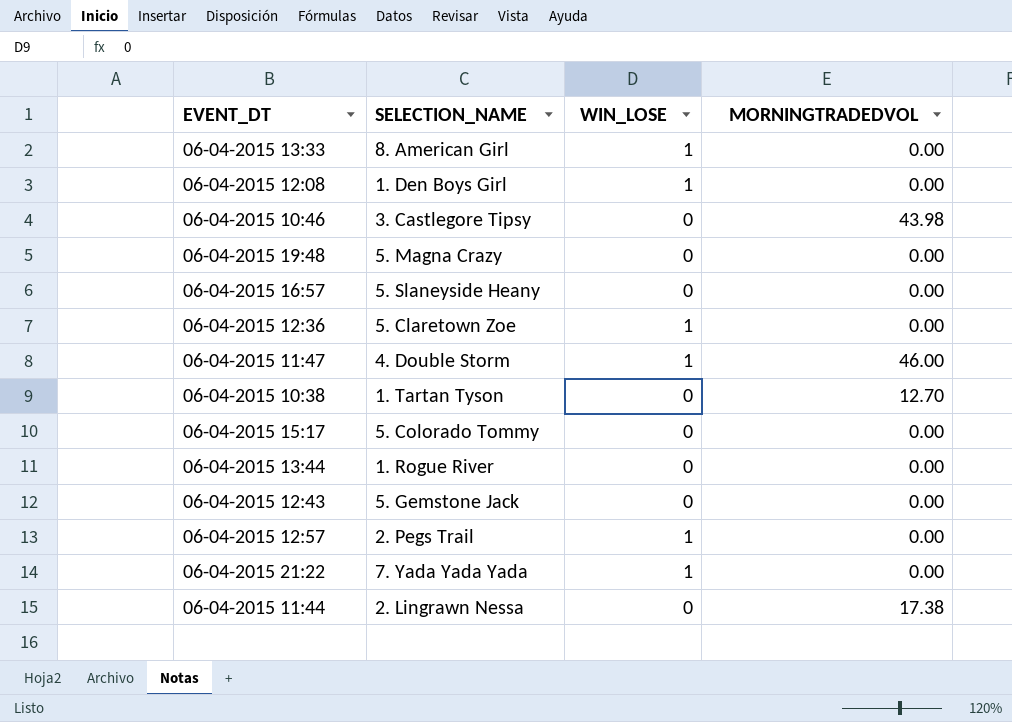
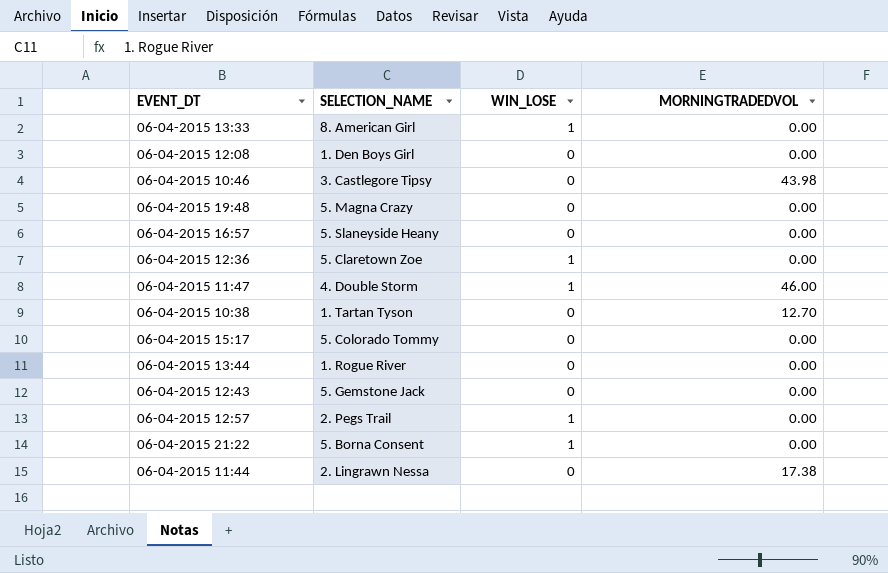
06-04-2015 12:08 | WIN_LOSE: 1 -> 0
06-04-2015 21:22 | SELECTION_NAME: 7. Yada Yada Yada -> 5. Borna Consent

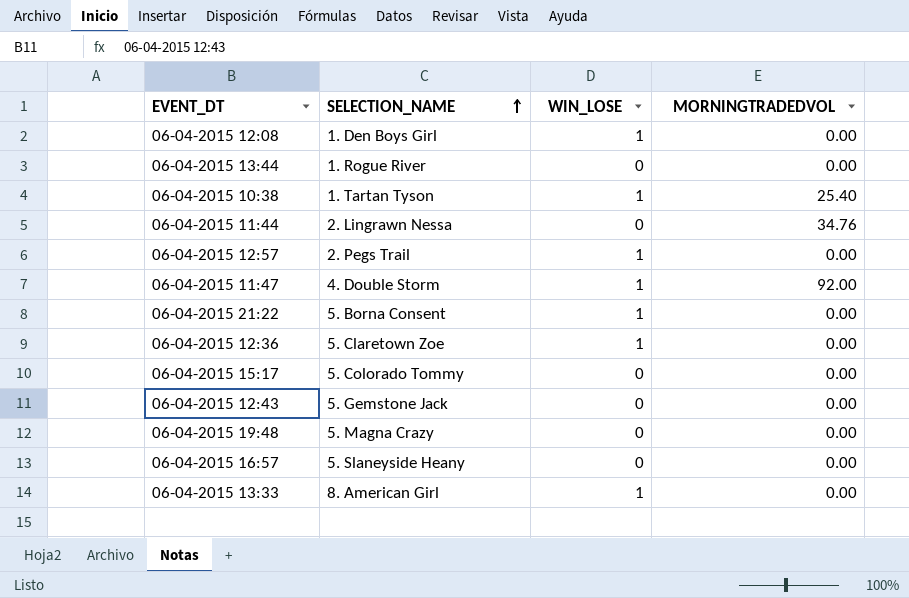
row order: none -> SELECTION_NAME ascending
row 06-04-2015 10:46: 3. Castlegore Tipsy | 0 | 43.98 -> none
06-04-2015 12:08 | WIN_LOSE: 0 -> 1
06-04-2015 10:38 | WIN_LOSE: 0 -> 1
06-04-2015 10:38 | MORNINGTRADEDVOL: 12.70 -> 25.40
06-04-2015 11:44 | MORNINGTRADEDVOL: 17.38 -> 34.76
06-04-2015 11:47 | MORNINGTRADEDVOL: 46.00 -> 92.00

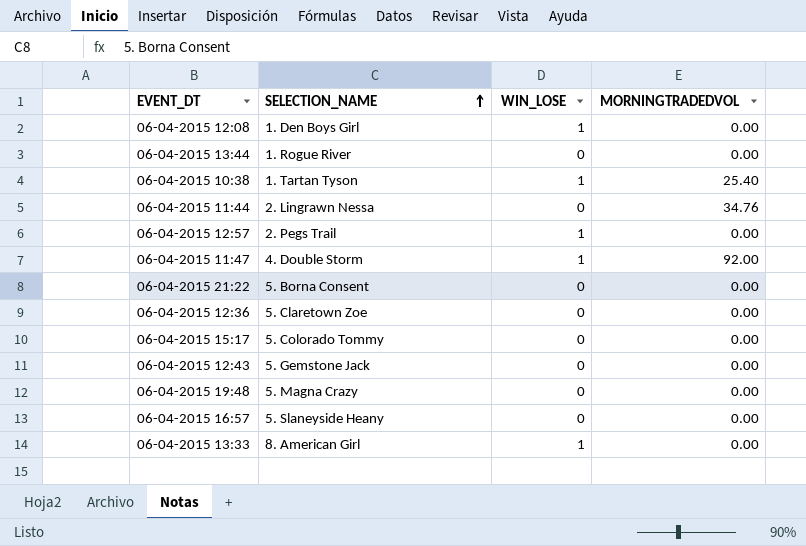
06-04-2015 21:22 | WIN_LOSE: 1 -> 0
06-04-2015 12:36 | WIN_LOSE: 1 -> 0

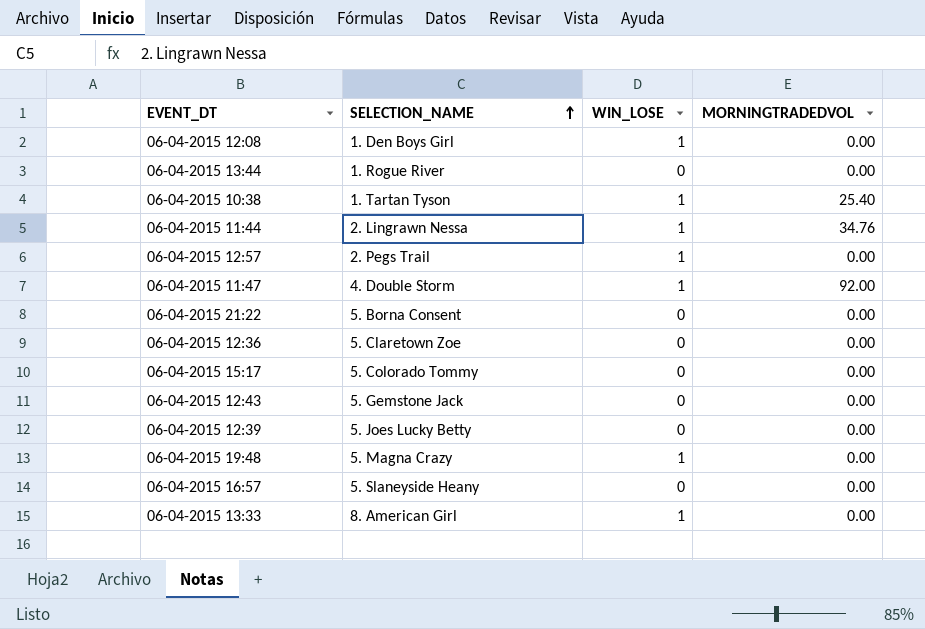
06-04-2015 11:44 | WIN_LOSE: 0 -> 1
row 06-04-2015 12:39: none -> 5. Joes Lucky Betty | 0 | 0.00
06-04-2015 19:48 | WIN_LOSE: 0 -> 1

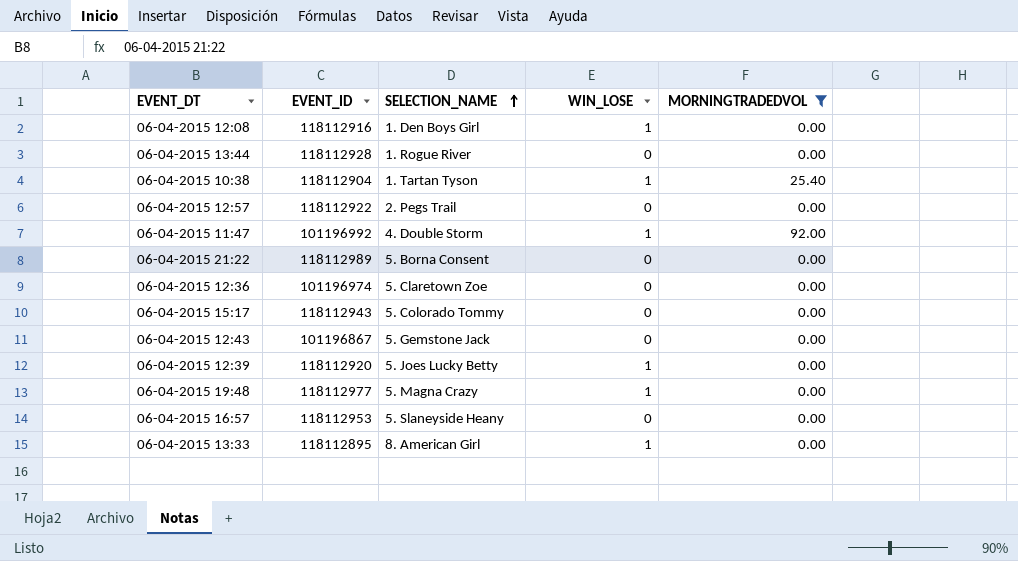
filter: none -> MORNINGTRADEDVOL != 34.76
column EVENT_ID | position: none -> 2
06-04-2015 12:57 | WIN_LOSE: 1 -> 0
06-04-2015 12:39 | WIN_LOSE: 0 -> 1

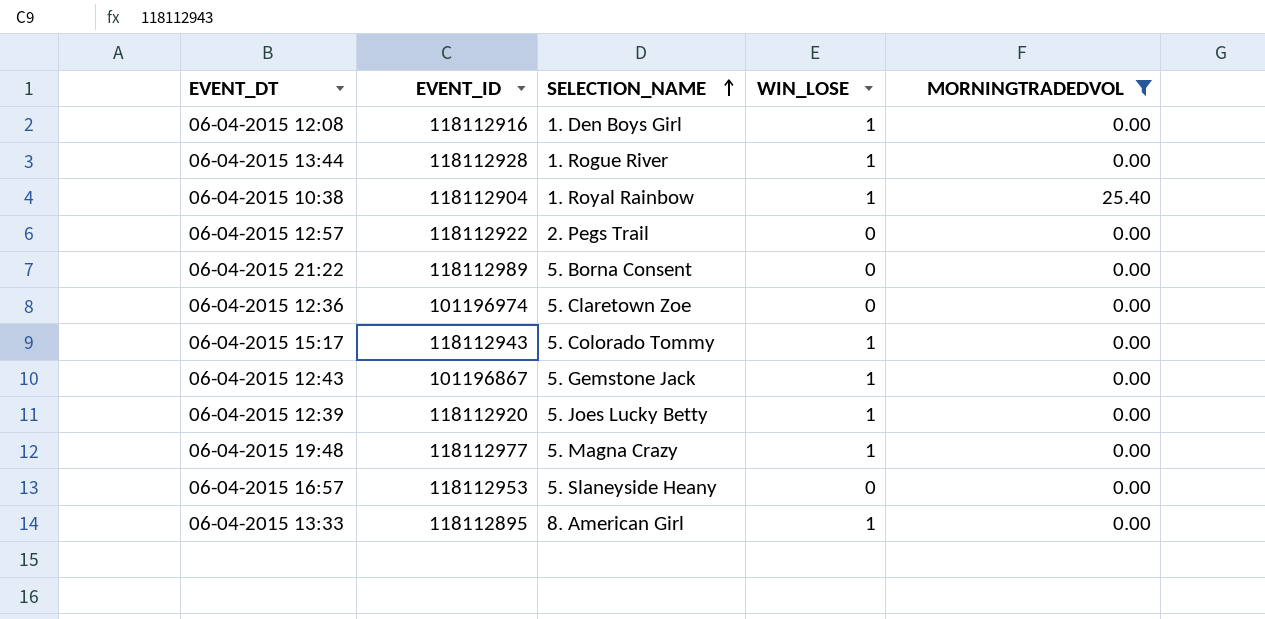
row 06-04-2015 11:47: 101196992 | 4. Double Storm | 1 | 92.00 -> none
06-04-2015 13:44 | WIN_LOSE: 0 -> 1
06-04-2015 10:38 | SELECTION_NAME: 1. Tartan Tyson -> 1. Royal Rainbow
06-04-2015 15:17 | WIN_LOSE: 0 -> 1
06-04-2015 12:43 | WIN_LOSE: 0 -> 1

